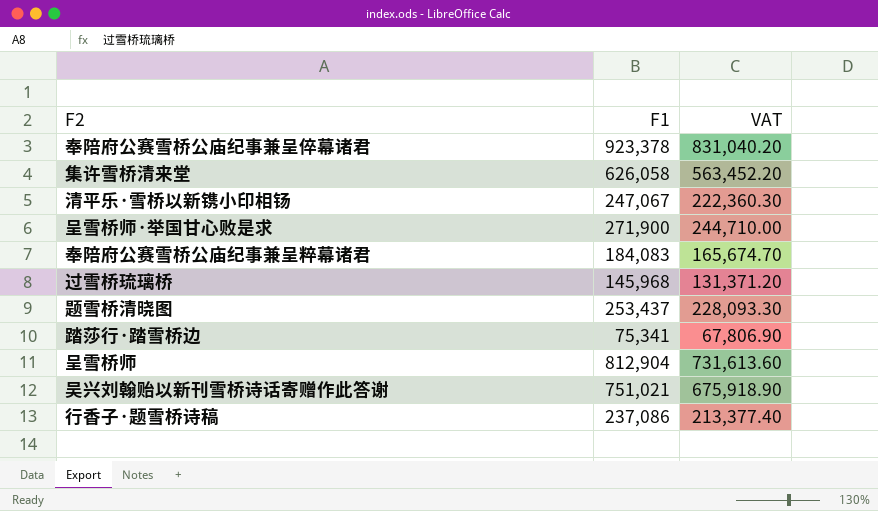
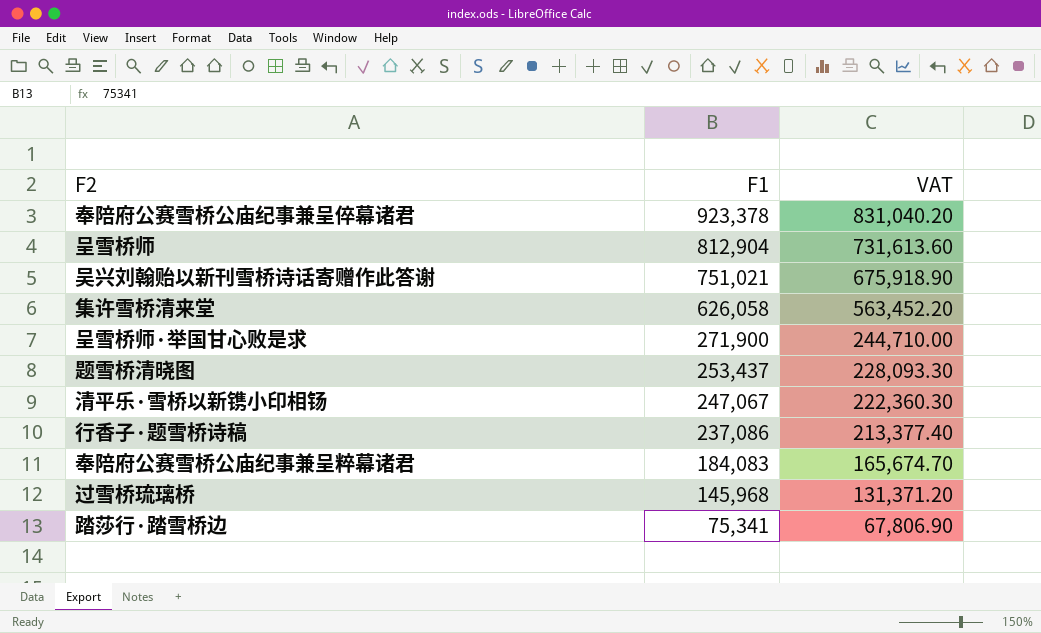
row order: none -> F1 descending

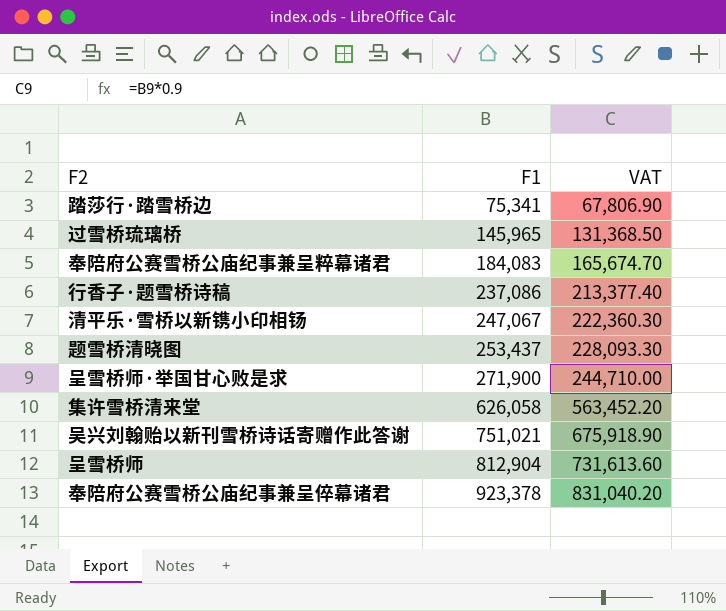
row order: F1 descending -> F1 ascending
过雪桥琉璃桥 | F1: 145,968 -> 145,965
过雪桥琉璃桥 | VAT: 131,371.20 -> 131,368.50

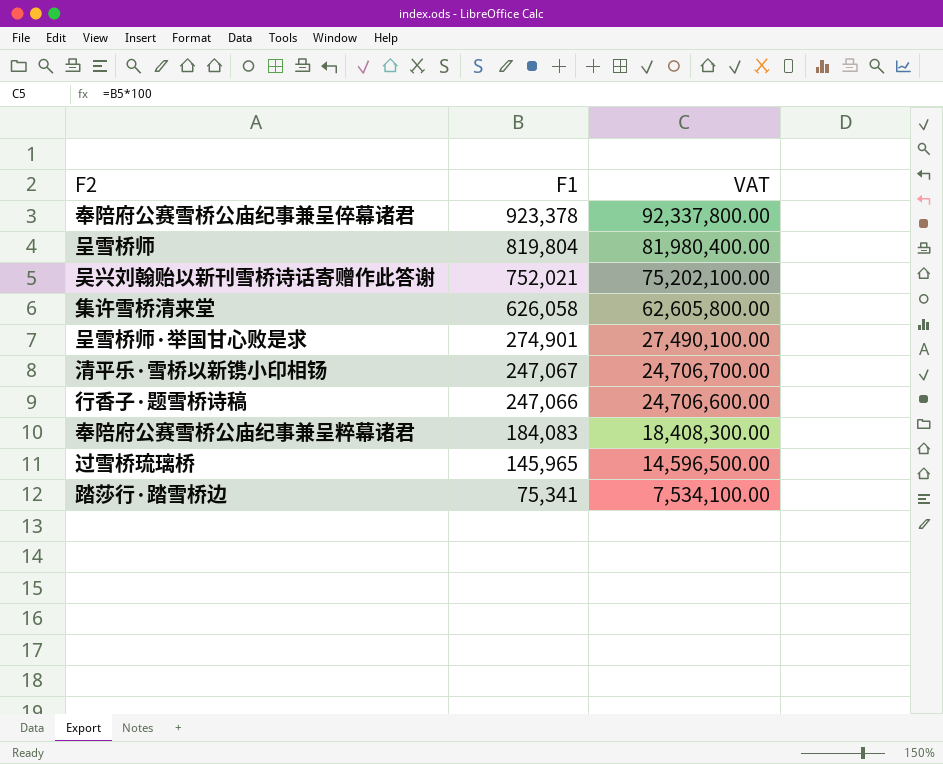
row order: F1 ascending -> F1 descending
column VAT | formula: [F1] * 0.9 -> [F1] * 100
row 题雪桥清晓图: 253,437 | 228,093.30 -> none
呈雪桥师 | F1: 812,904 -> 819,804
吴兴刘翰贻以新刊雪桥诗话寄赠作此答谢 | F1: 751,021 -> 752,021
呈雪桥师·举国甘心败是求 | F1: 271,900 -> 274,901
行香子·题雪桥诗稿 | F1: 237,086 -> 247,066

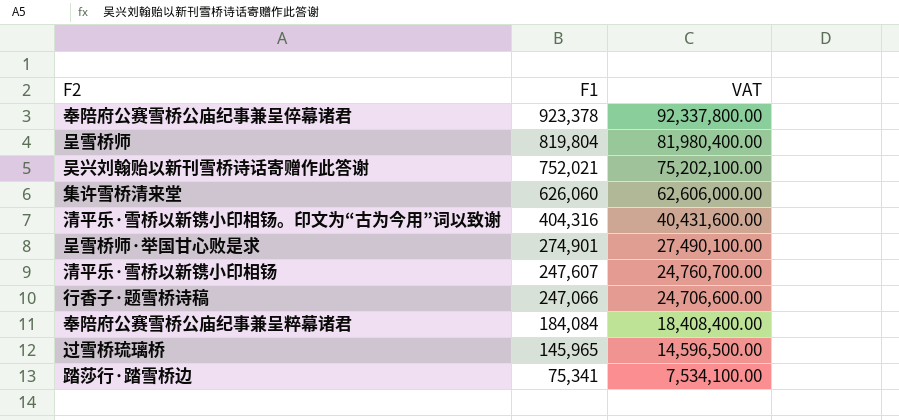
集许雪桥清来堂 | F1: 626,058 -> 626,060
集许雪桥清来堂 | VAT: 62,605,800.00 -> 62,606,000.00
row 清平乐·雪桥以新镌小印相钖。印文为“古为今用”词以致谢: none -> 404,316 | 40,431,600.00
清平乐·雪桥以新镌小印相钖 | F1: 247,067 -> 247,607
清平乐·雪桥以新镌小印相钖 | VAT: 24,706,700.00 -> 24,760,700.00
奉陪府公赛雪桥公庙纪事兼呈粹幕诸君 | F1: 184,083 -> 184,084
奉陪府公赛雪桥公庙纪事兼呈粹幕诸君 | VAT: 18,408,300.00 -> 18,408,400.00

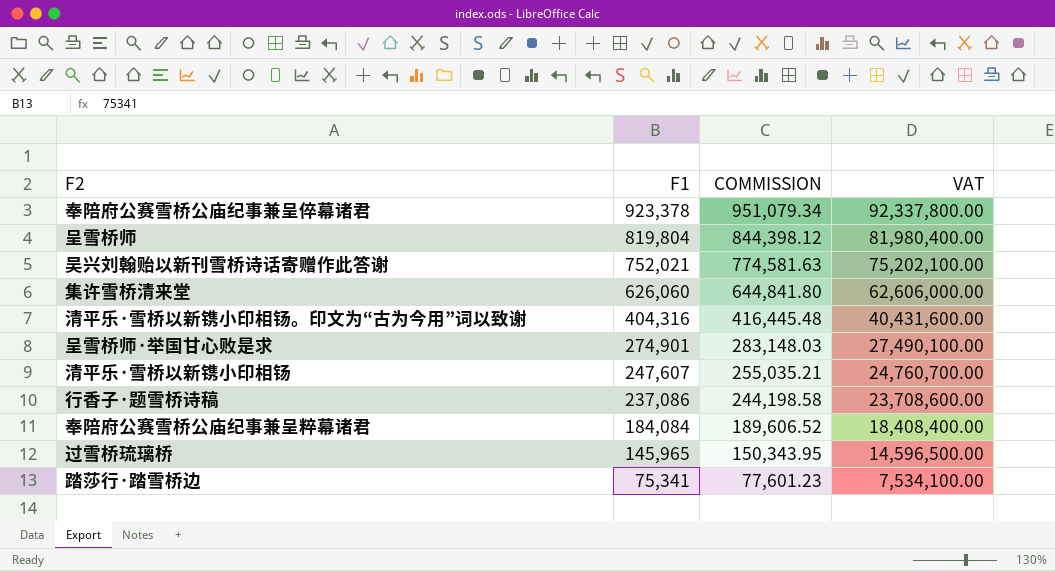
column COMMISSION | formula: none -> [F1] * 1.03
行香子·题雪桥诗稿 | F1: 247,066 -> 237,086
行香子·题雪桥诗稿 | VAT: 24,706,600.00 -> 23,708,600.00

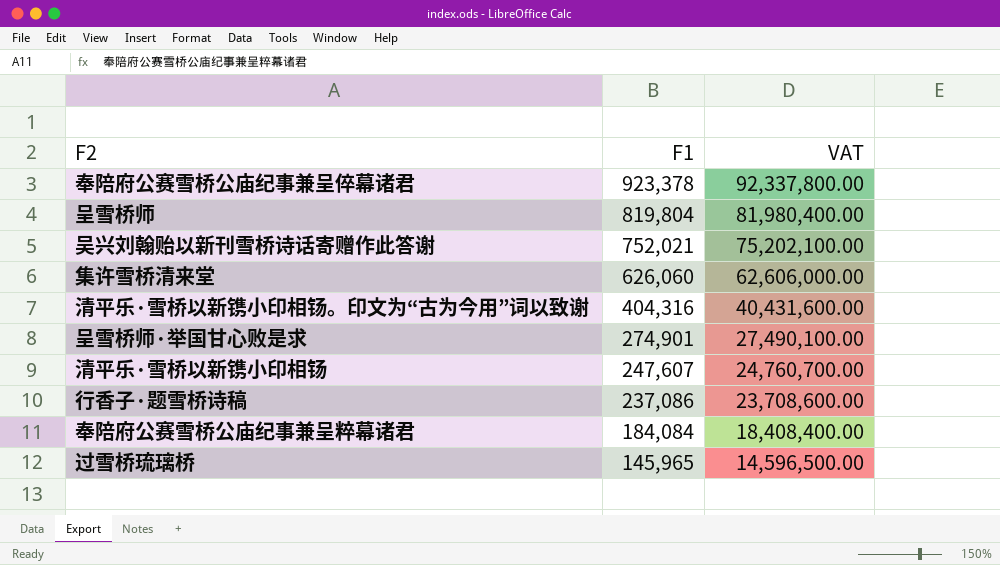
column COMMISSION | formula: [F1] * 1.03 -> none
row 踏莎行·踏雪桥边: 75,341 | 77,601.23 | 7,534,100.00 -> none

